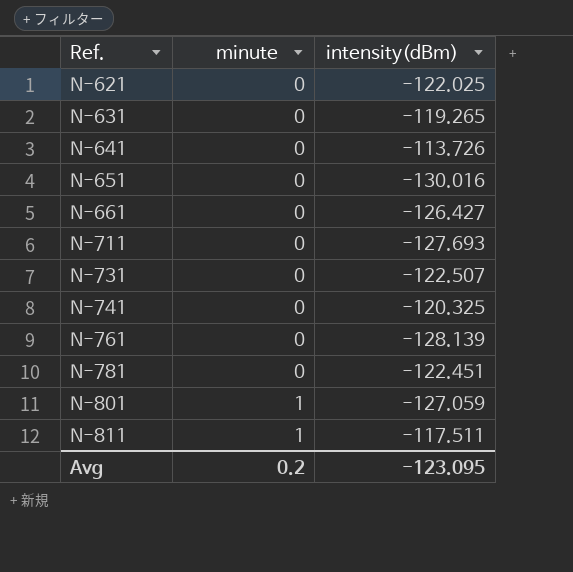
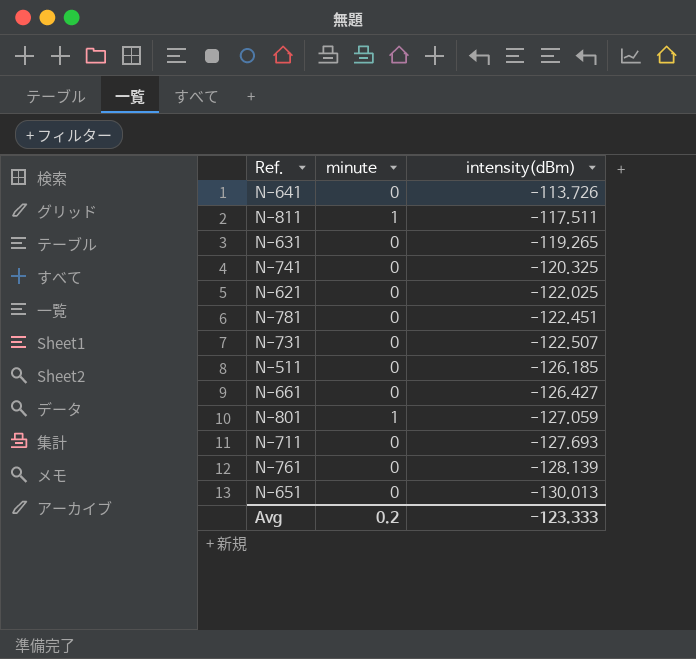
row order: Ref. ascending -> intensity(dBm) descending
row N-511: none -> 0 | -126.185
N-651 | intensity(dBm): -130.016 -> -130.013
Avg | intensity(dBm): -123.095 -> -123.333

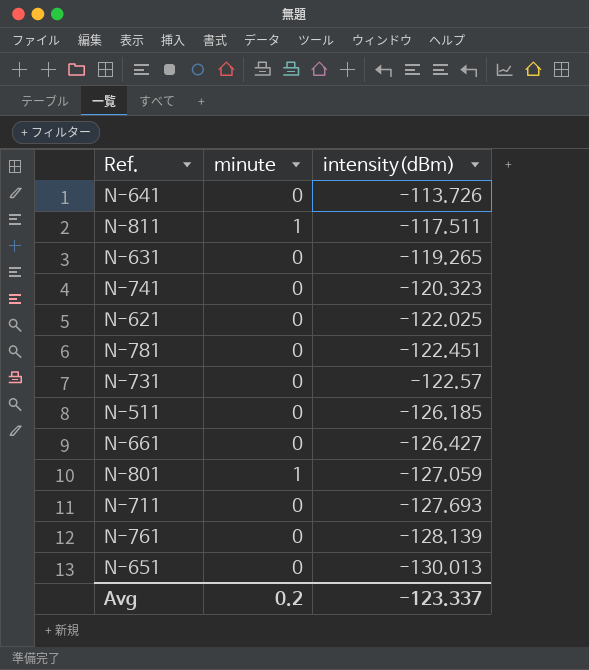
N-741 | intensity(dBm): -120.325 -> -120.323
N-731 | intensity(dBm): -122.507 -> -122.57
Avg | intensity(dBm): -123.333 -> -123.337

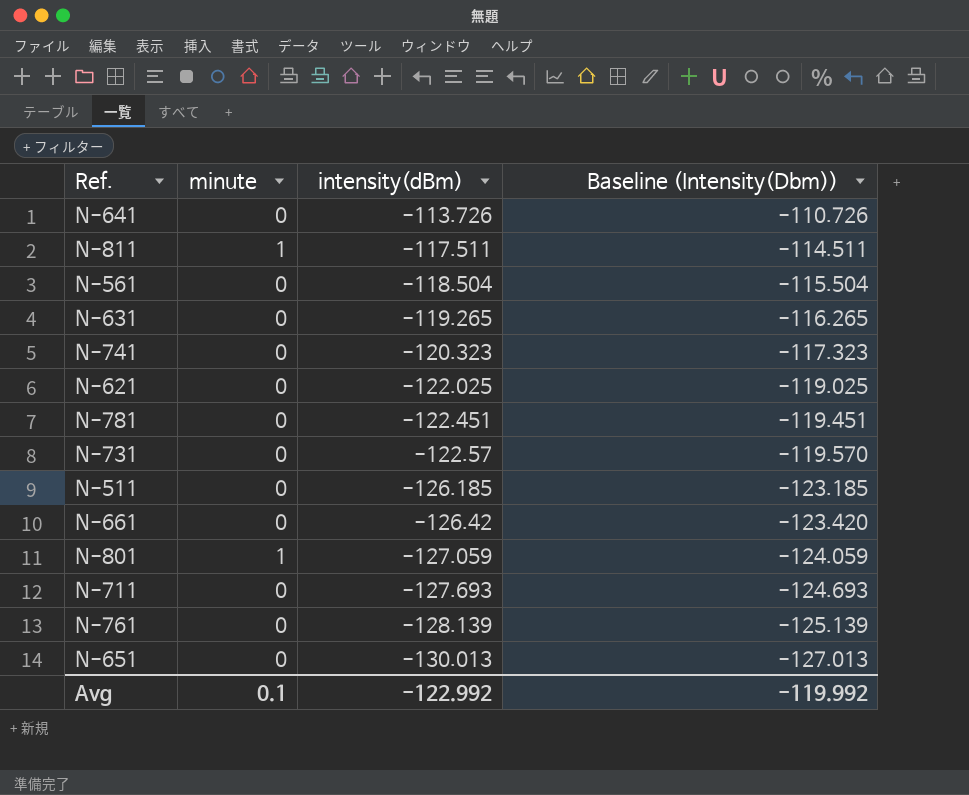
column Baseline (Intensity(Dbm)) | formula: none -> [intensity(dBm)] + 3
row N-561: none -> 0 | -118.504 | -115.504
N-661 | intensity(dBm): -126.427 -> -126.42
Avg | minute: 0.2 -> 0.1
Avg | intensity(dBm): -123.337 -> -122.992

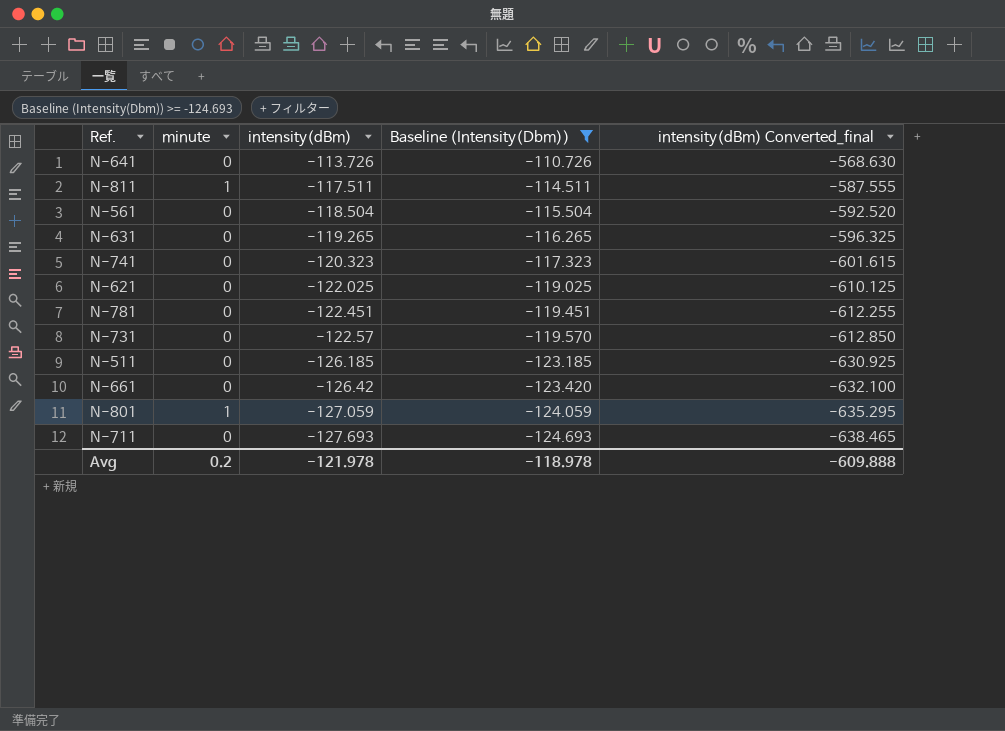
filter: none -> Baseline (Intensity(Dbm)) >= -124.693
column intensity(dBm) Converted_final | formula: none -> [intensity(dBm)] * 5
Avg | minute: 0.1 -> 0.2
Avg | intensity(dBm): -122.992 -> -121.978
Avg | Baseline (Intensity(Dbm)): -119.992 -> -118.978

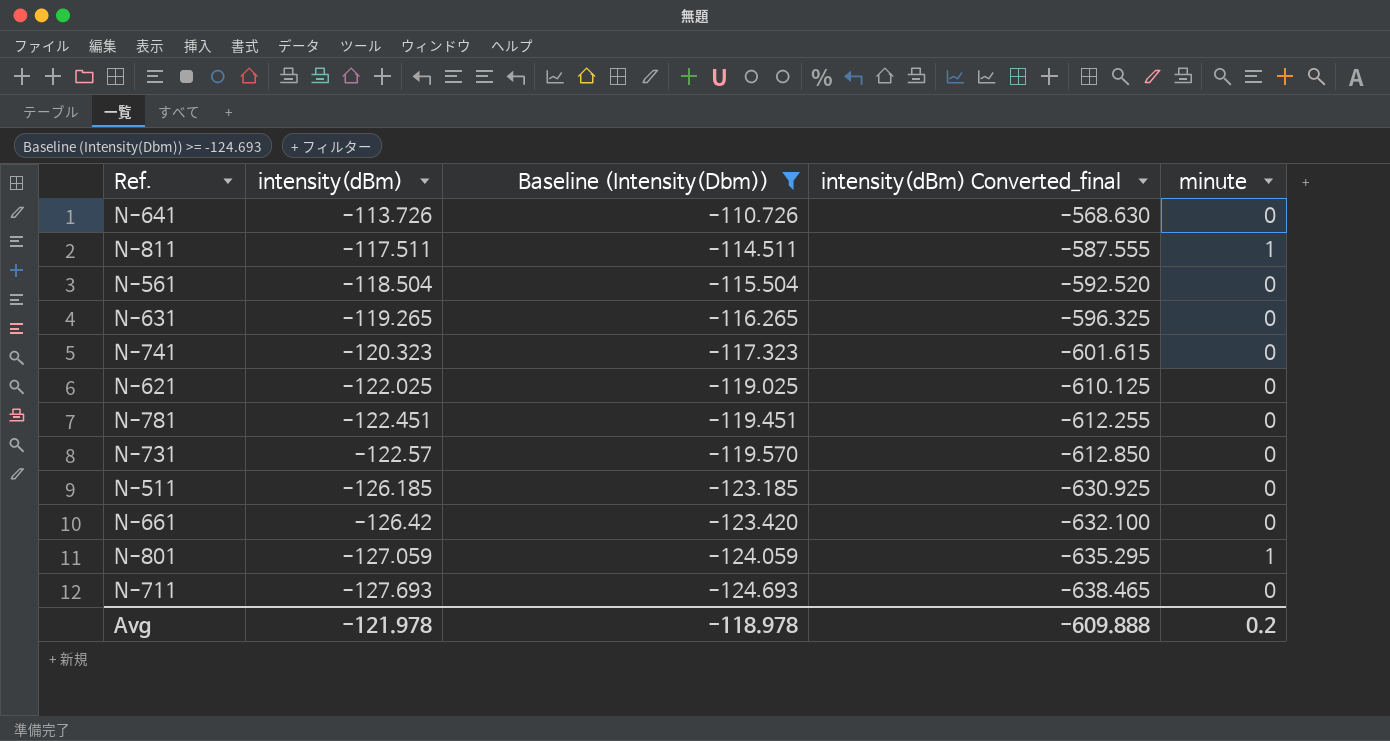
column minute | position: 2 -> 5

